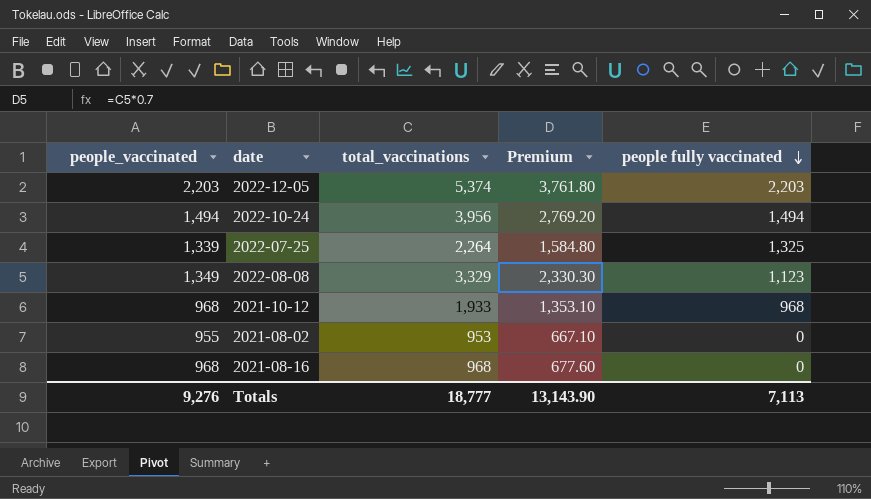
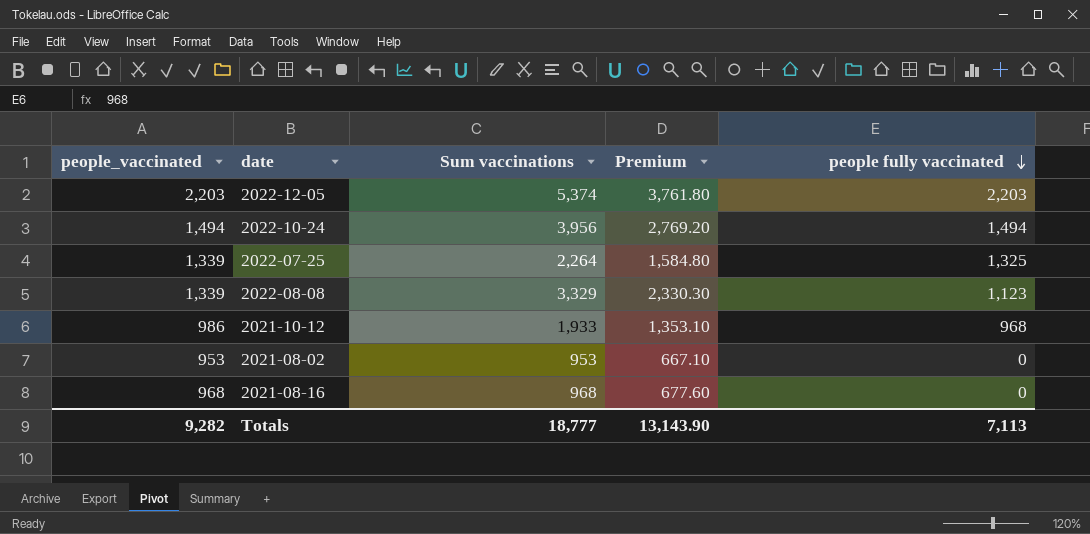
column name: total_vaccinations -> Sum vaccinations
2022-08-08 | people_vaccinated: 1,349 -> 1,339
2021-10-12 | people_vaccinated: 968 -> 986
2021-08-02 | people_vaccinated: 955 -> 953
Totals | people_vaccinated: 9,276 -> 9,282

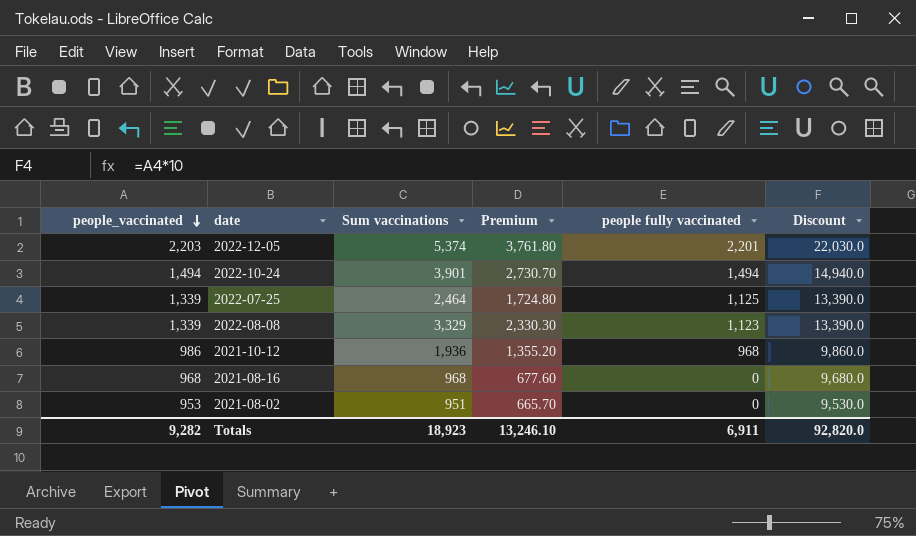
row order: people fully vaccinated descending -> people_vaccinated descending
column Discount | formula: none -> [people_vaccinated] * 10
2022-12-05 | people fully vaccinated: 2,203 -> 2,201
2022-10-24 | Sum vaccinations: 3,956 -> 3,901
2022-10-24 | Premium: 2,769.20 -> 2,730.70
2022-07-25 | Sum vaccinations: 2,264 -> 2,464
2022-07-25 | Premium: 1,584.80 -> 1,724.80
2022-07-25 | people fully vaccinated: 1,325 -> 1,125
2021-10-12 | Sum vaccinations: 1,933 -> 1,936
2021-10-12 | Premium: 1,353.10 -> 1,355.20
2021-08-02 | Sum vaccinations: 953 -> 951
2021-08-02 | Premium: 667.10 -> 665.70
Totals | Sum vaccinations: 18,777 -> 18,923
Totals | Premium: 13,143.90 -> 13,246.10
Totals | people fully vaccinated: 7,113 -> 6,911

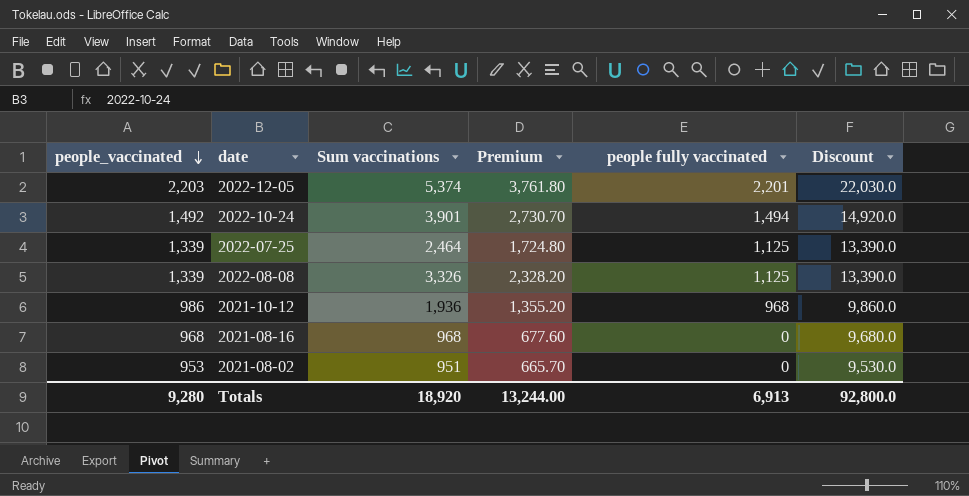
2022-10-24 | people_vaccinated: 1,494 -> 1,492
2022-10-24 | Discount: 14,940.0 -> 14,920.0
2022-08-08 | Sum vaccinations: 3,329 -> 3,326
2022-08-08 | Premium: 2,330.30 -> 2,328.20
2022-08-08 | people fully vaccinated: 1,123 -> 1,125
Totals | people_vaccinated: 9,282 -> 9,280
Totals | Sum vaccinations: 18,923 -> 18,920
Totals | Premium: 13,246.10 -> 13,244.00
Totals | people fully vaccinated: 6,911 -> 6,913
Totals | Discount: 92,820.0 -> 92,800.0

